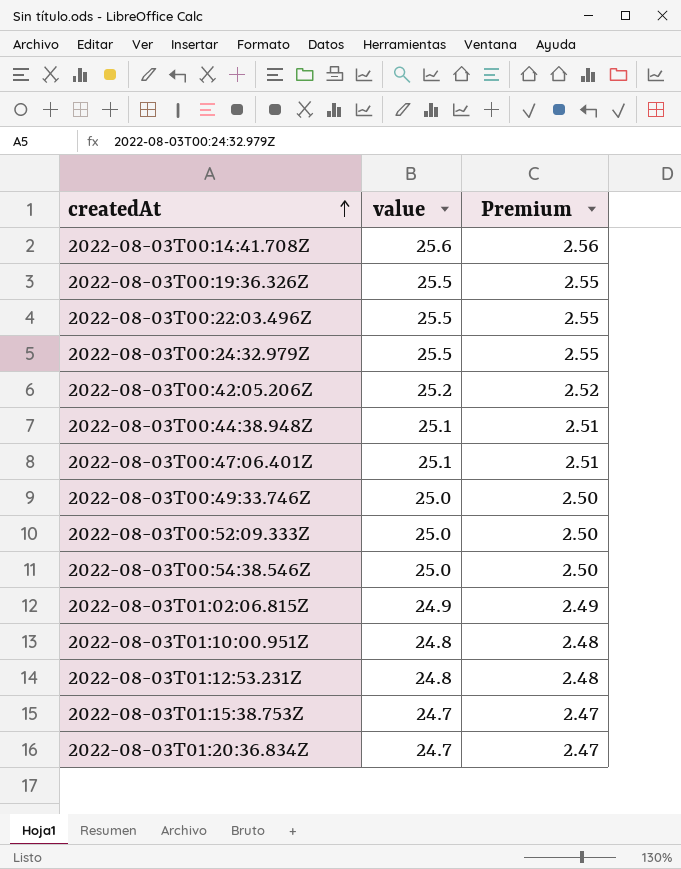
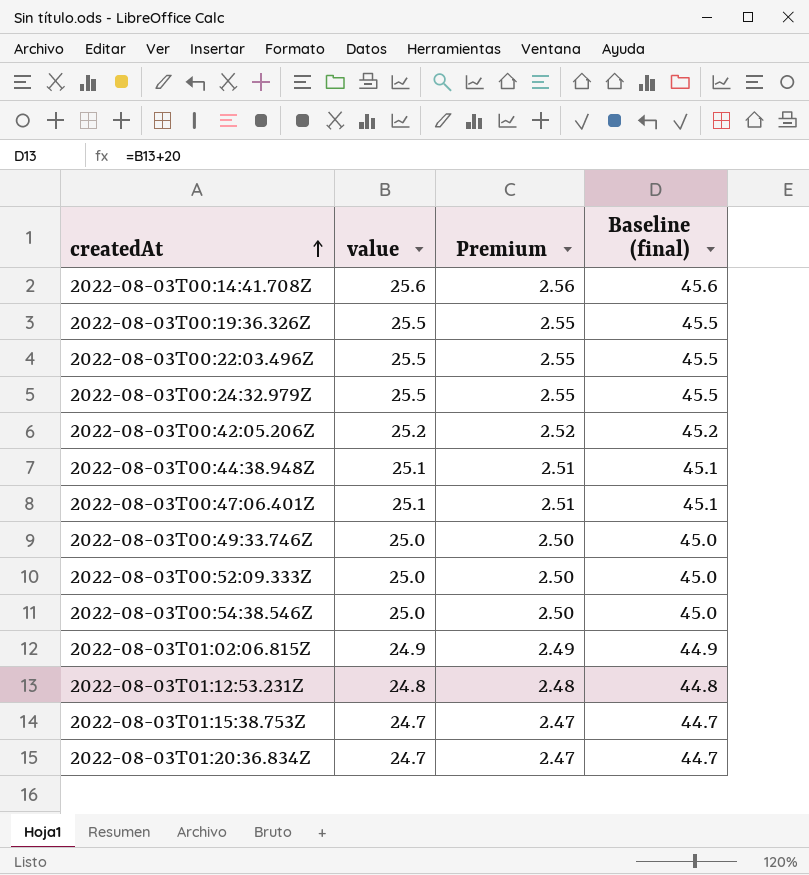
column Baseline (final) | formula: none -> [value] + 20
row 2022-08-03T01:10:00.951Z: 24.8 | 2.48 -> none

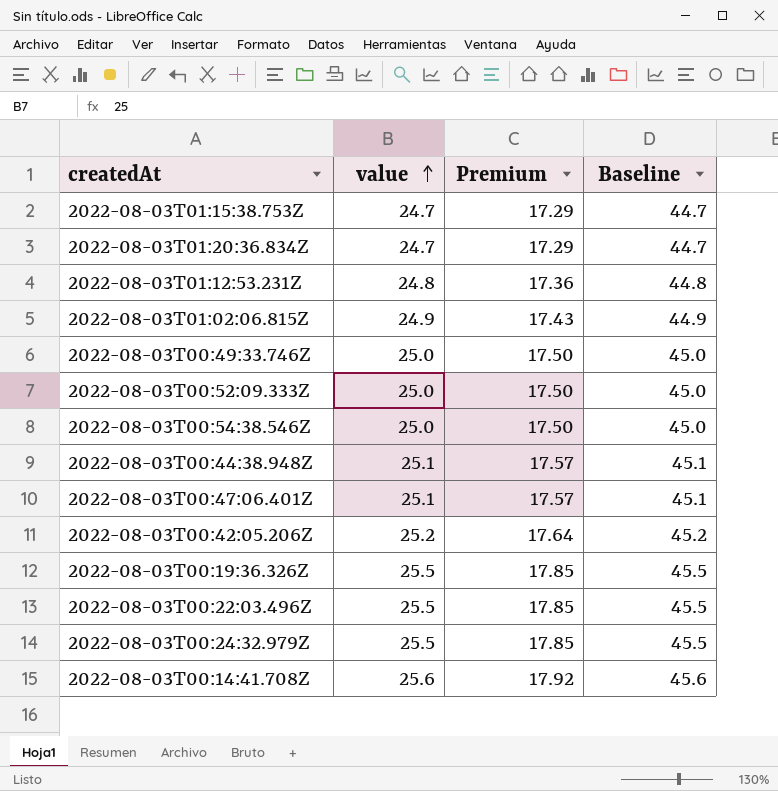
row order: createdAt ascending -> value ascending
column Premium | formula: [value] * 0.1 -> [value] * 0.7
column name: Baseline (final) -> Baseline

